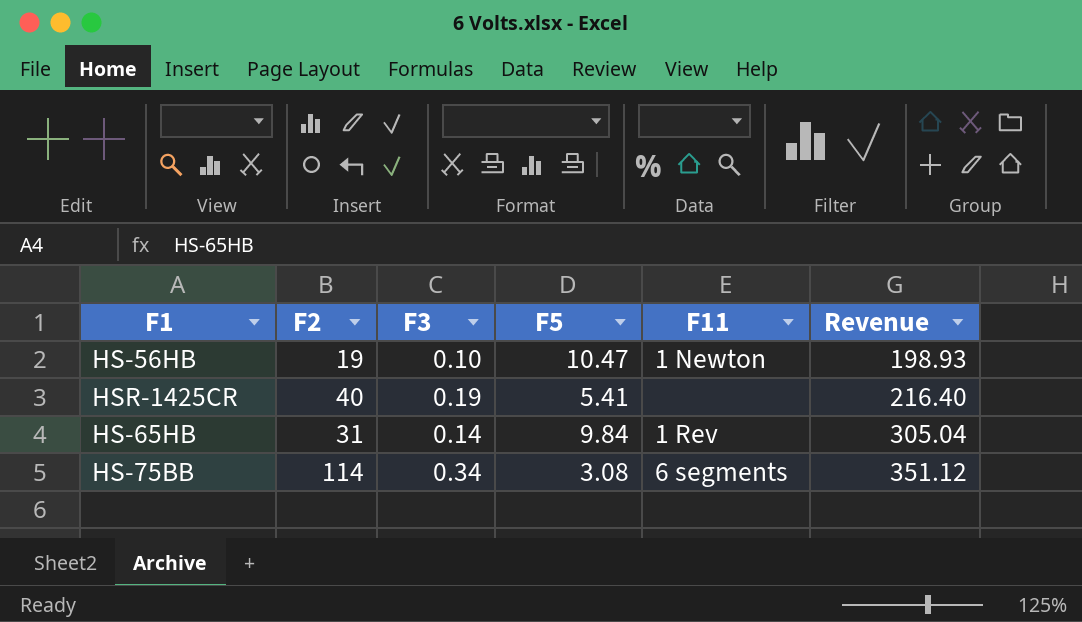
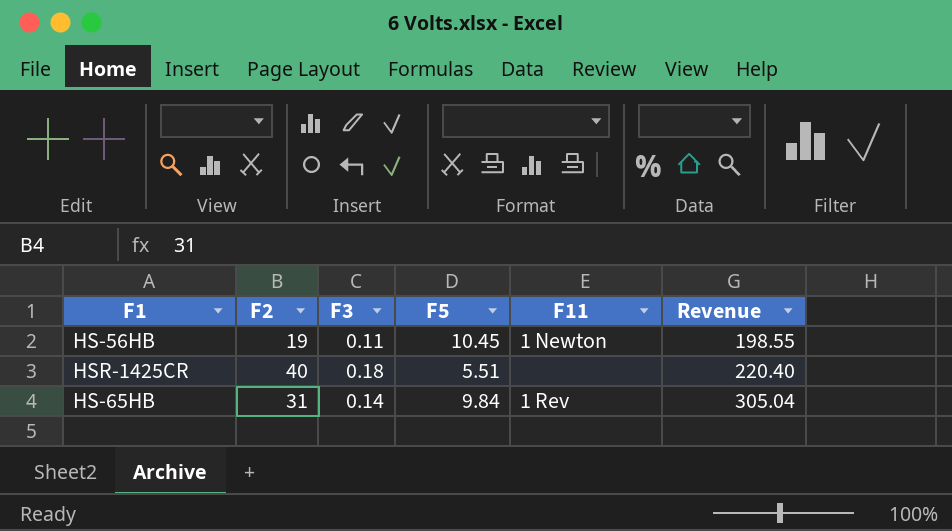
row HS-75BB: 114 | 0.34 | 3.08 | 6 segments | 351.12 -> none
HS-56HB | F3: 0.10 -> 0.11
HS-56HB | F5: 10.47 -> 10.45
HS-56HB | Revenue: 198.93 -> 198.55
HSR-1425CR | F3: 0.19 -> 0.18
HSR-1425CR | F5: 5.41 -> 5.51
HSR-1425CR | Revenue: 216.40 -> 220.40

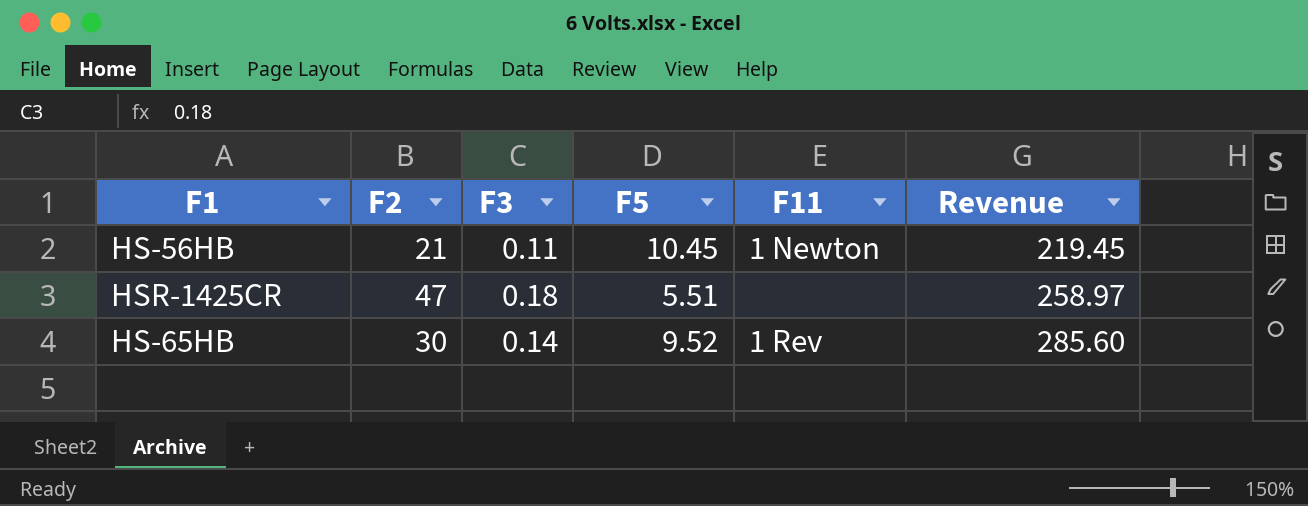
HS-56HB | F2: 19 -> 21
HS-56HB | Revenue: 198.55 -> 219.45
HSR-1425CR | F2: 40 -> 47
HSR-1425CR | Revenue: 220.40 -> 258.97
HS-65HB | F2: 31 -> 30
HS-65HB | F5: 9.84 -> 9.52
HS-65HB | Revenue: 305.04 -> 285.60

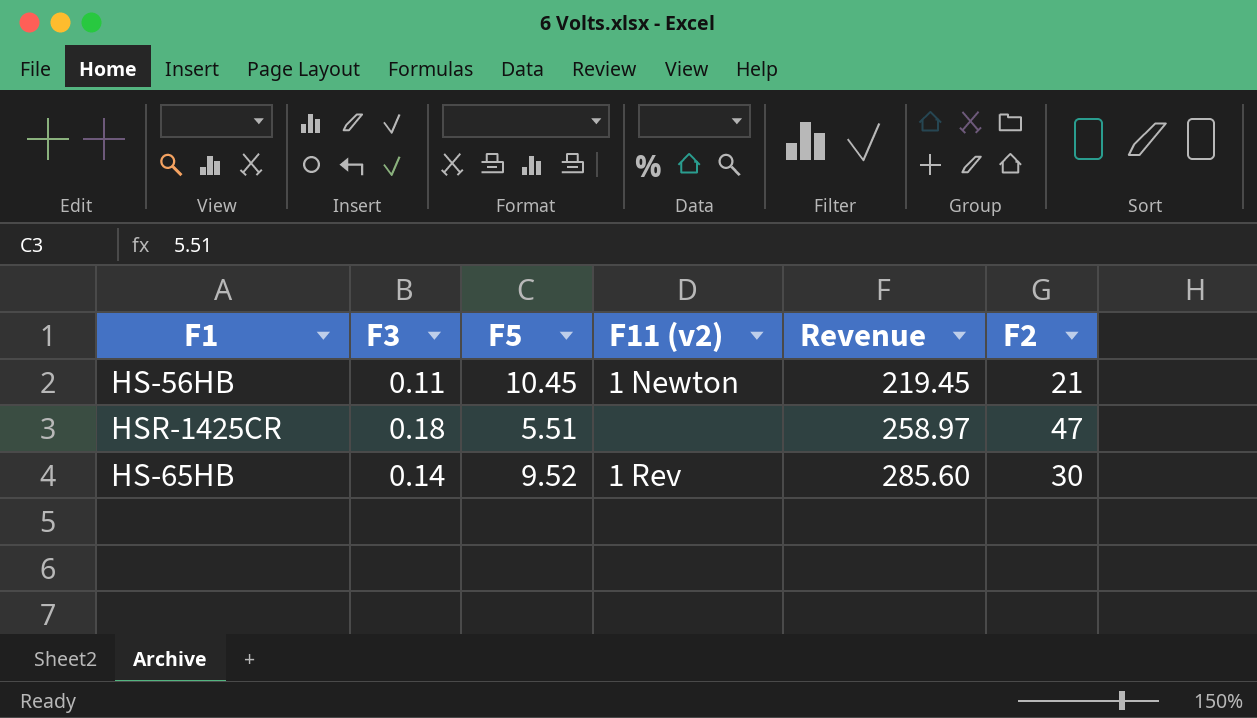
column name: F11 -> F11 (v2)
column F2 | position: 2 -> 6

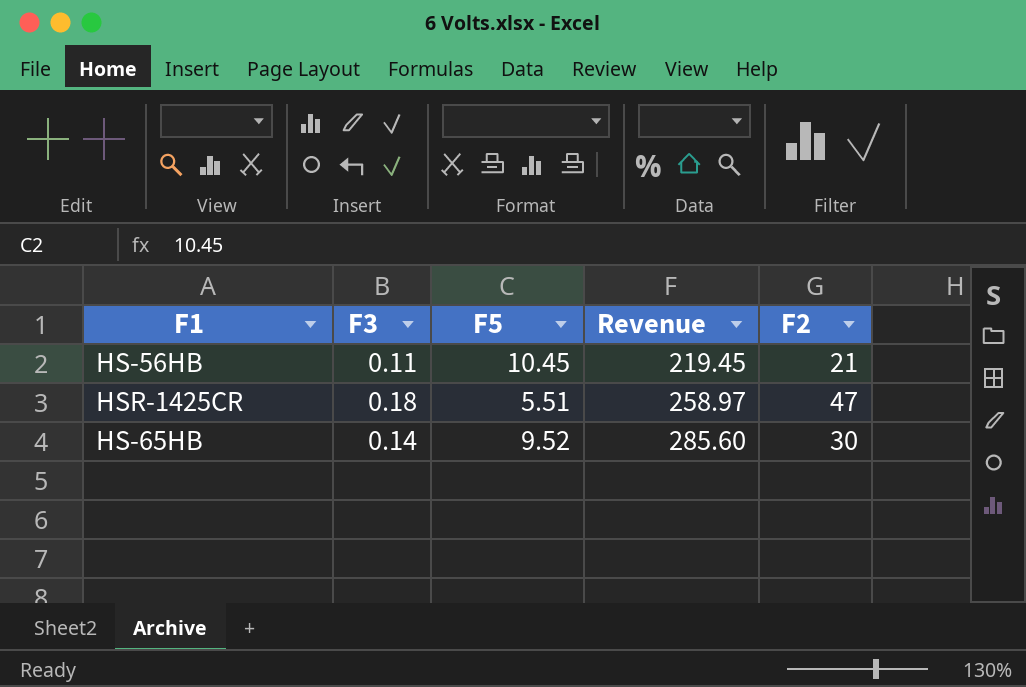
column F11 (v2) | position: 4 -> none

